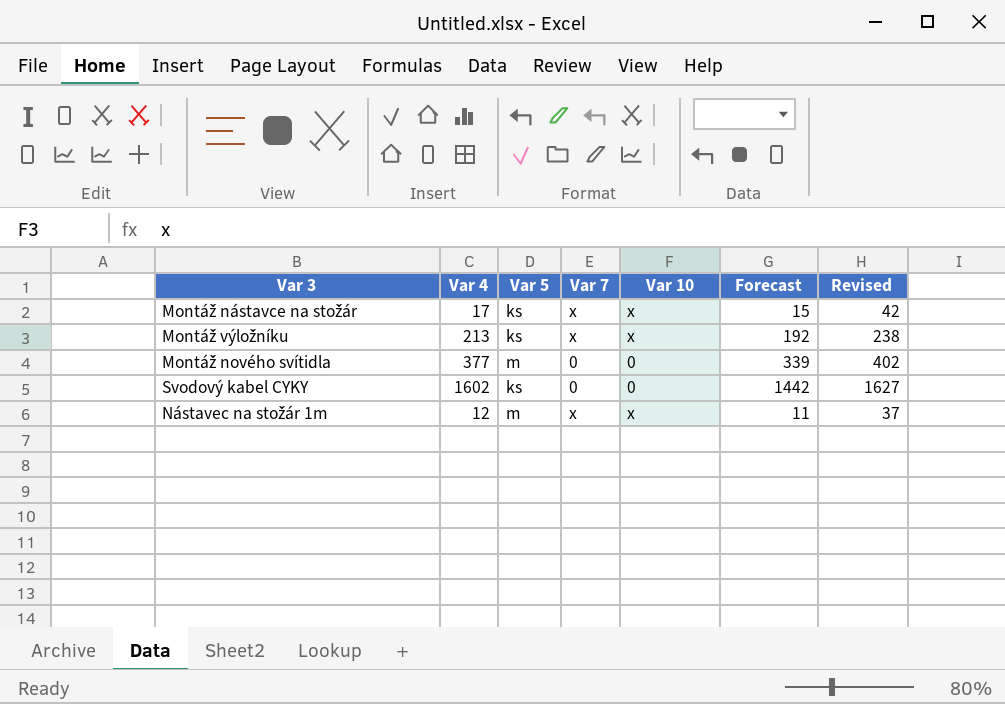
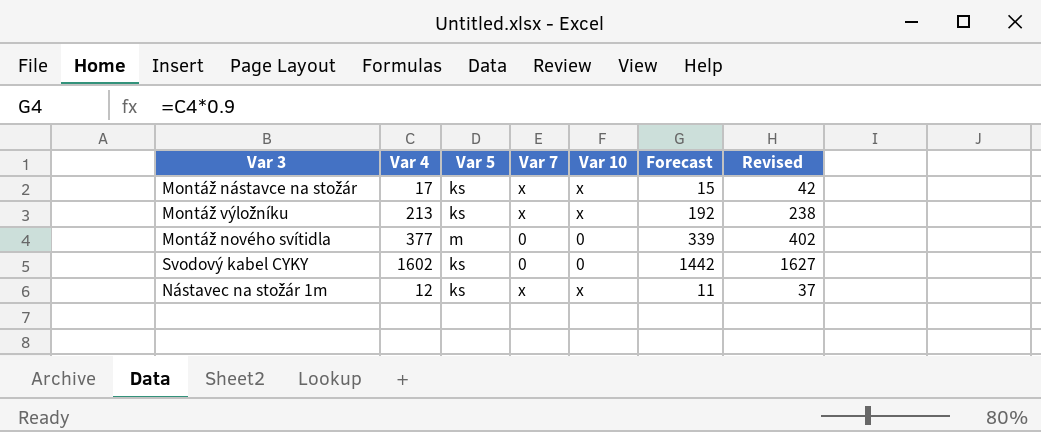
Nástavec na stožár 1m | Var 5: m -> ks

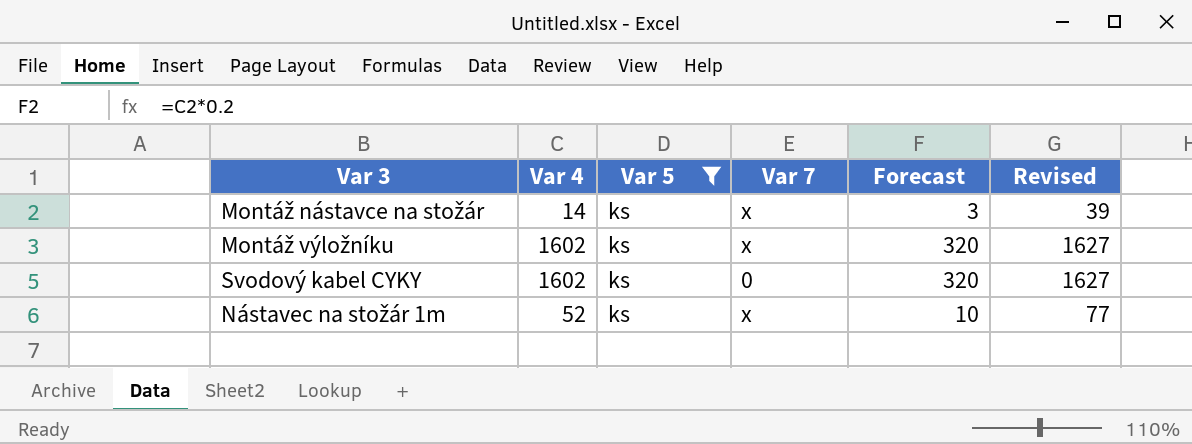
filter: none -> Var 5 = ks
column Var 10 | position: 5 -> none
column Forecast | formula: [Var 4] * 0.9 -> [Var 4] * 0.2
Montáž nástavce na stožár | Var 4: 17 -> 14
Montáž nástavce na stožár | Revised: 42 -> 39
Montáž výložníku | Var 4: 213 -> 1602
Montáž výložníku | Revised: 238 -> 1627
Nástavec na stožár 1m | Var 4: 12 -> 52
Nástavec na stožár 1m | Revised: 37 -> 77

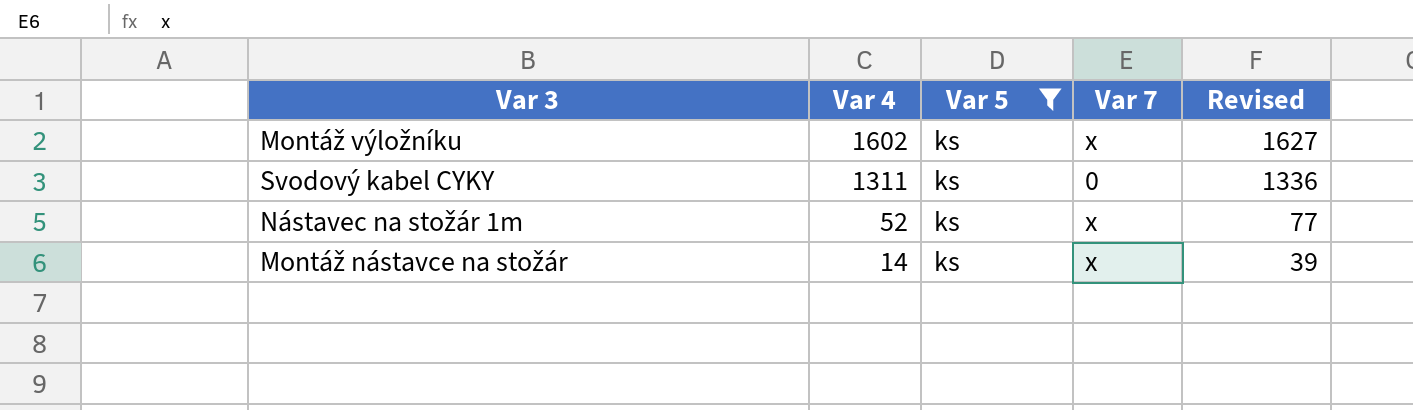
row order: none -> Var 4 descending
column Forecast | formula: [Var 4] * 0.2 -> none
Svodový kabel CYKY | Var 4: 1602 -> 1311
Svodový kabel CYKY | Revised: 1627 -> 1336

